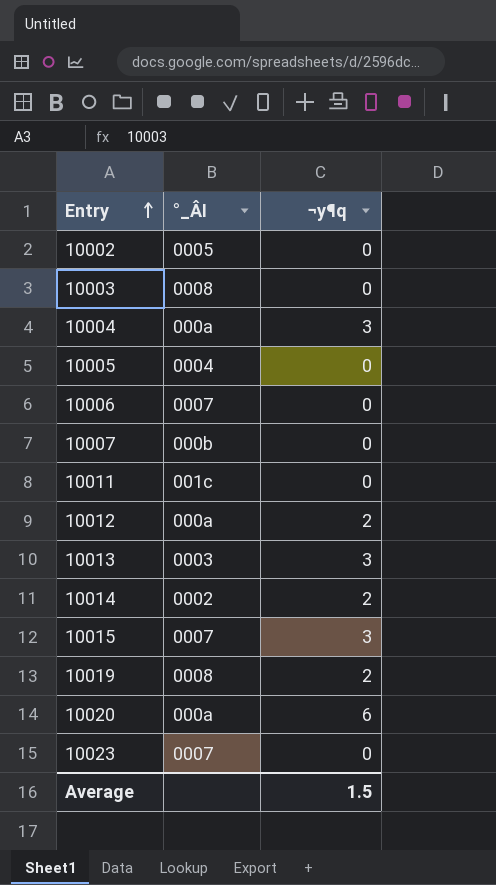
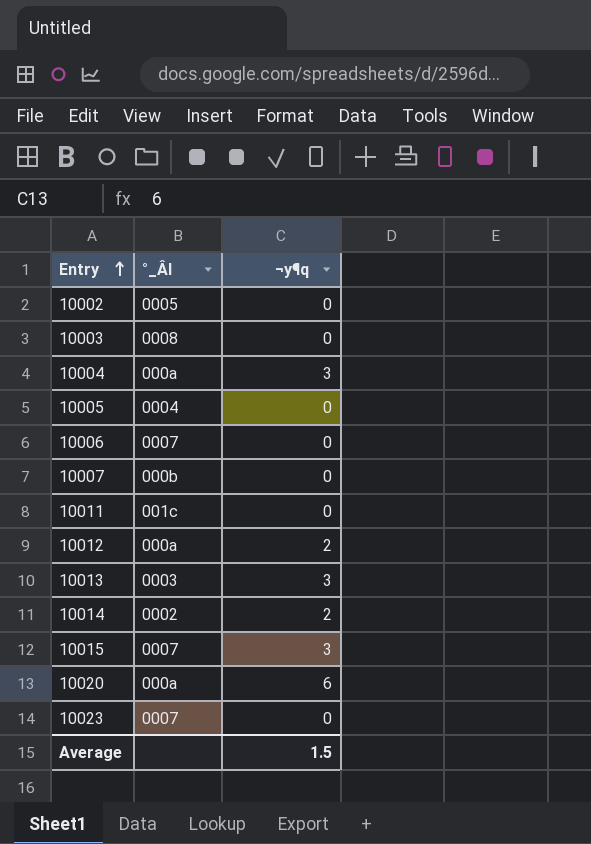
row 10019: 0008 | 2 -> none

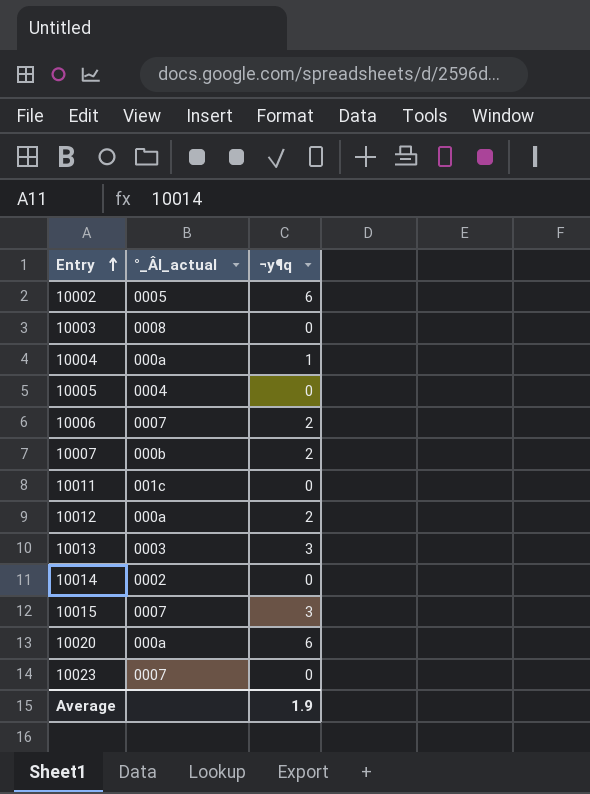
column name: °_ÂI -> °_ÂI_actual
10002 | ¬y¶q: 0 -> 6
10004 | ¬y¶q: 3 -> 1
10006 | ¬y¶q: 0 -> 2
10007 | ¬y¶q: 0 -> 2
10014 | ¬y¶q: 2 -> 0
Average | ¬y¶q: 1.5 -> 1.9

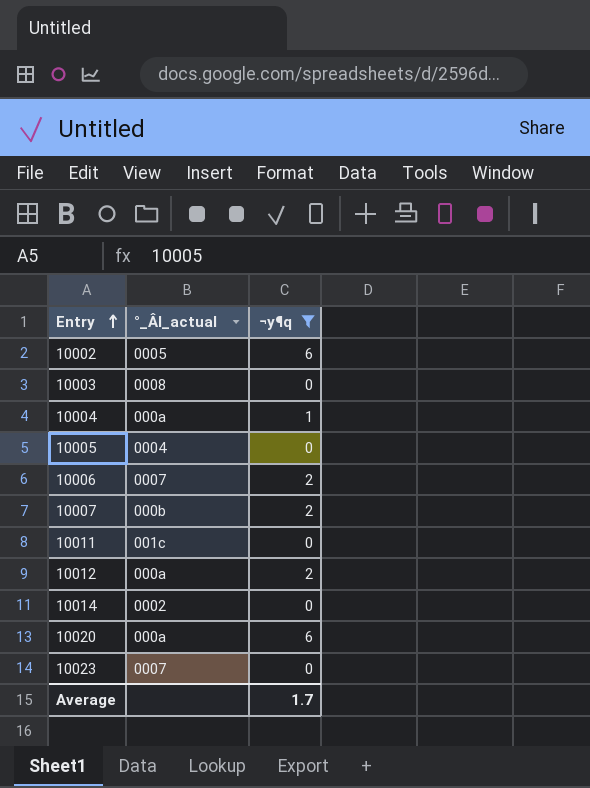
filter: none -> ¬y¶q != 3
Average | ¬y¶q: 1.9 -> 1.7

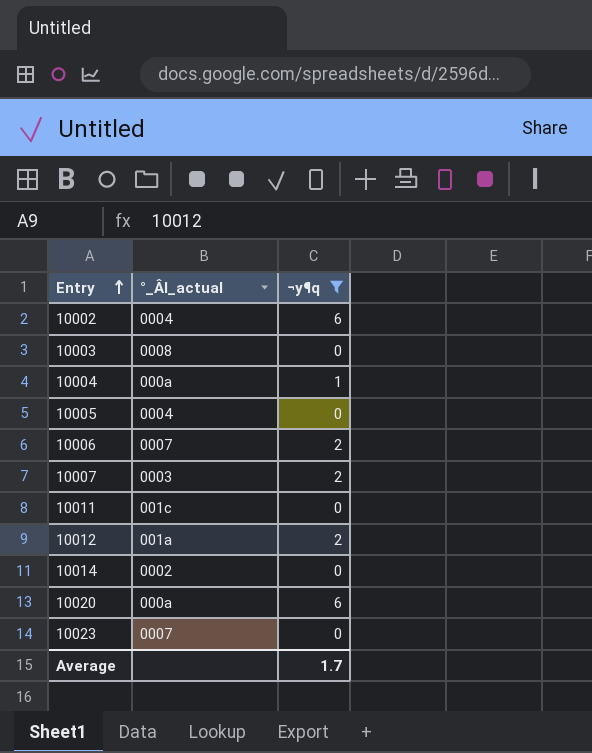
10002 | °_ÂI_actual: 0005 -> 0004
10007 | °_ÂI_actual: 000b -> 0003
10012 | °_ÂI_actual: 000a -> 001a

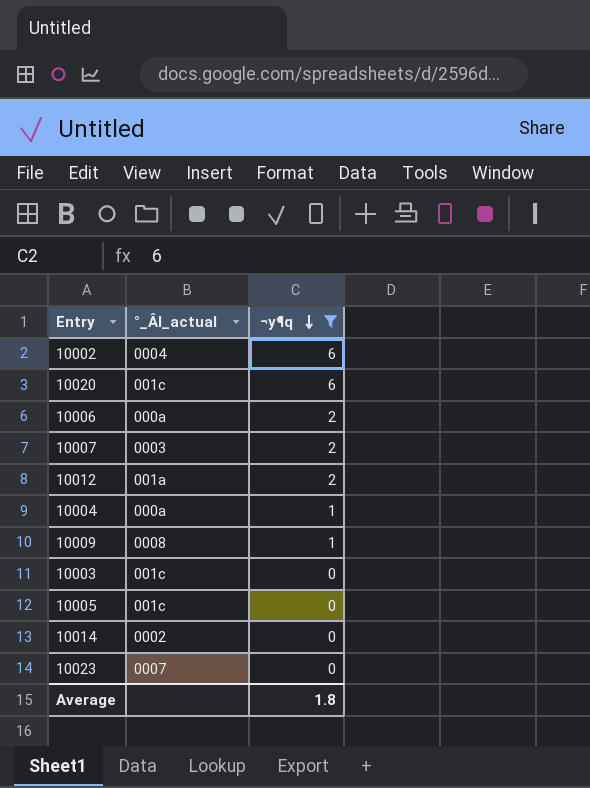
row order: Entry ascending -> ¬y¶q descending
row 10011: 001c | 0 -> none
10020 | °_ÂI_actual: 000a -> 001c
10006 | °_ÂI_actual: 0007 -> 000a
row 10009: none -> 0008 | 1
10003 | °_ÂI_actual: 0008 -> 001c
10005 | °_ÂI_actual: 0004 -> 001c
Average | ¬y¶q: 1.7 -> 1.8

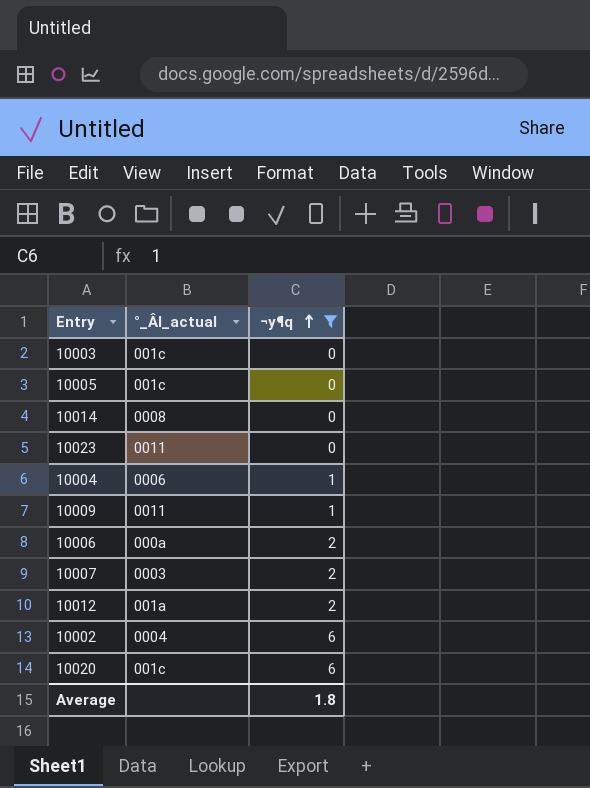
row order: ¬y¶q descending -> ¬y¶q ascending
10014 | °_ÂI_actual: 0002 -> 0008
10023 | °_ÂI_actual: 0007 -> 0011
10004 | °_ÂI_actual: 000a -> 0006
10009 | °_ÂI_actual: 0008 -> 0011

